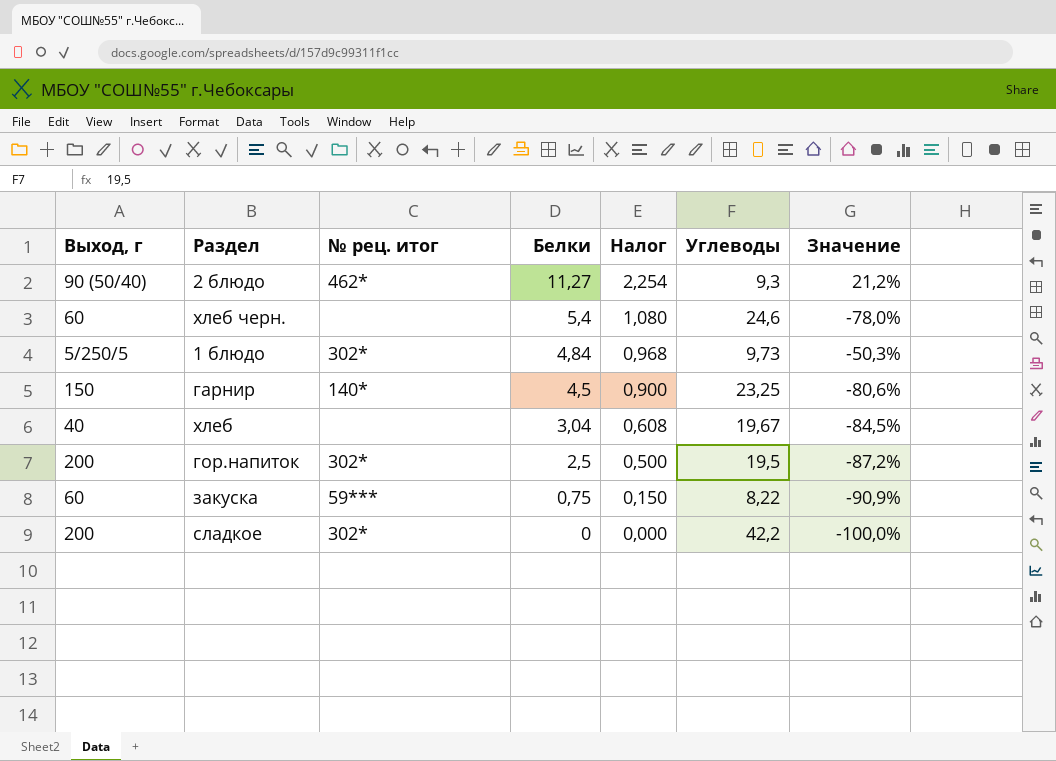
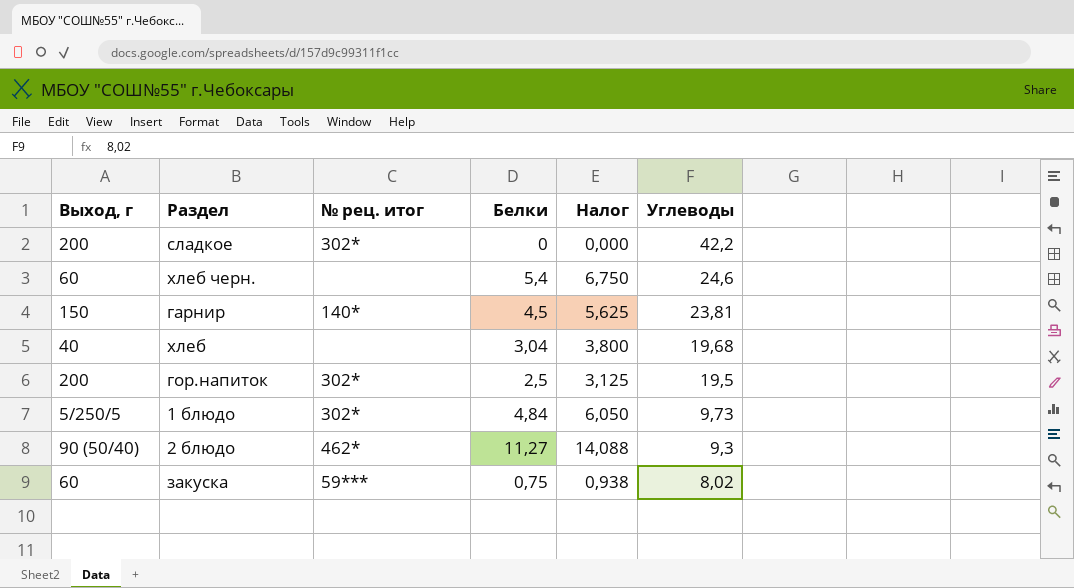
row order: Белки descending -> Углеводы descending
column Значение | formula: ([Белки] - [Углеводы]) / [Углеводы] -> none
column Налог | formula: [Белки] * 0,2 -> [Белки] * 1,25
гарнир | Углеводы: 23,25 -> 23,81
хлеб | Углеводы: 19,67 -> 19,68
закуска | Углеводы: 8,22 -> 8,02

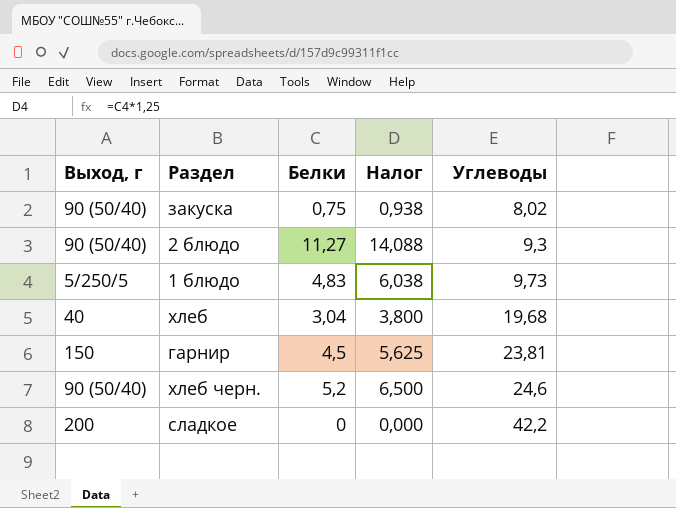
row order: Углеводы descending -> Углеводы ascending
column № рец. итог | position: 3 -> none
row гор.напиток: 200 | 302* | 2,5 | 3,125 | 19,5 -> none
закуска | Выход, г: 60 -> 90 (50/40)
1 блюдо | Белки: 4,84 -> 4,83
1 блюдо | Налог: 6,050 -> 6,038
хлеб черн. | Выход, г: 60 -> 90 (50/40)
хлеб черн. | Белки: 5,4 -> 5,2
хлеб черн. | Налог: 6,750 -> 6,500

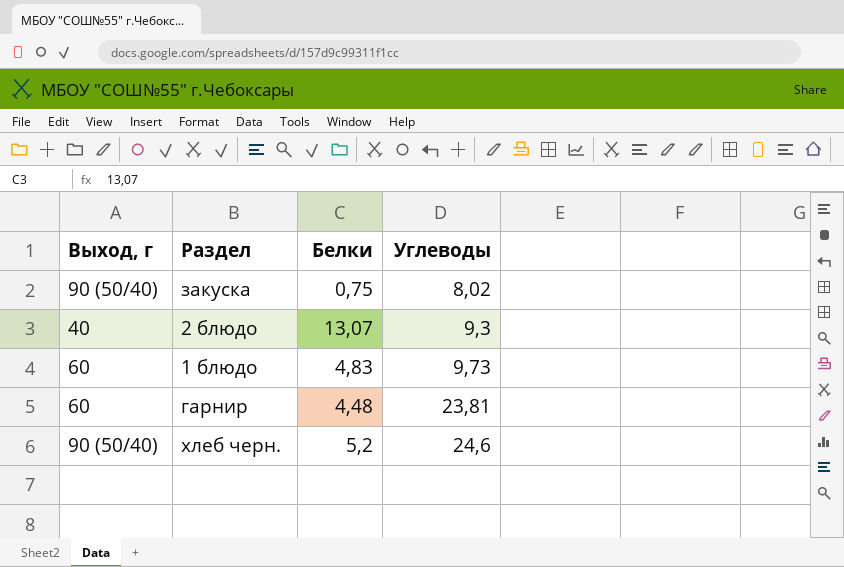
column Налог | formula: [Белки] * 1,25 -> none
row хлеб: 40 | 3,04 | 3,800 | 19,68 -> none
row сладкое: 200 | 0 | 0,000 | 42,2 -> none
2 блюдо | Выход, г: 90 (50/40) -> 40
2 блюдо | Белки: 11,27 -> 13,07
1 блюдо | Выход, г: 5/250/5 -> 60
гарнир | Выход, г: 150 -> 60
гарнир | Белки: 4,5 -> 4,48

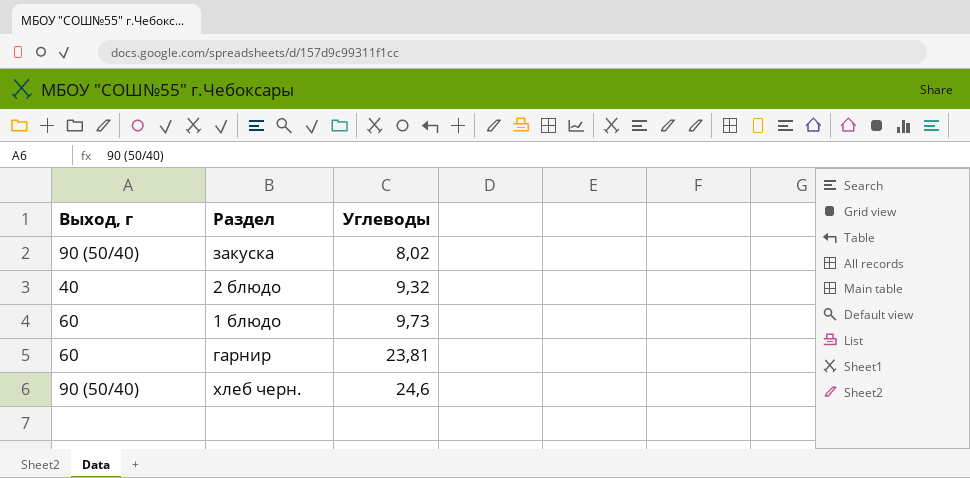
column Белки | position: 3 -> none
2 блюдо | Углеводы: 9,3 -> 9,32

